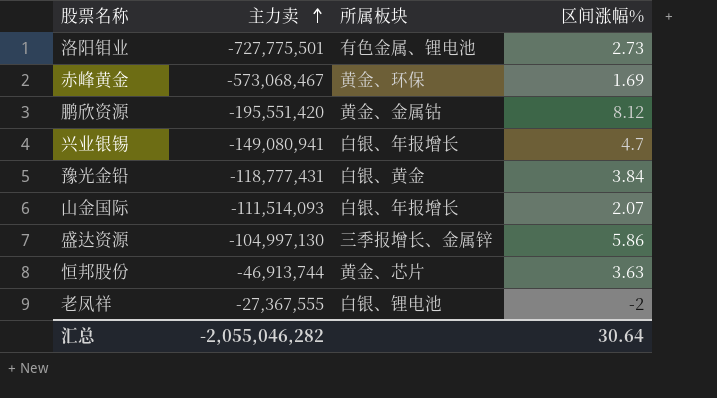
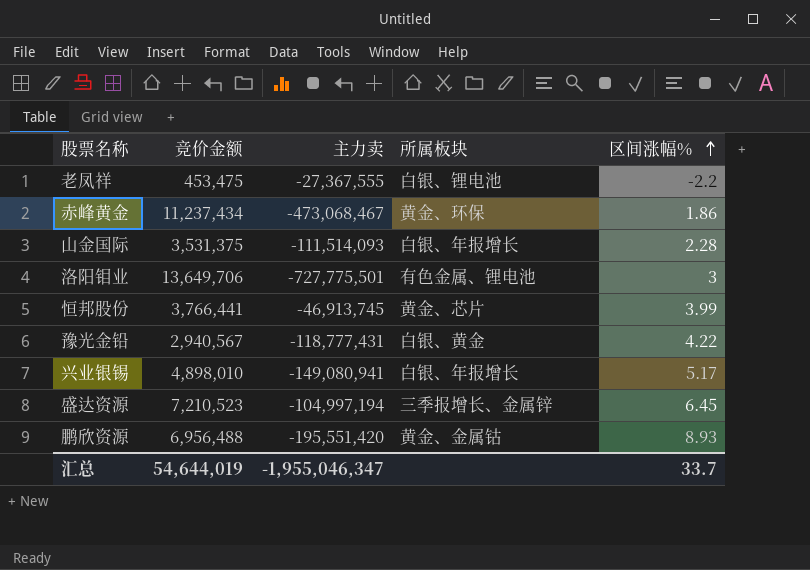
row order: 主力卖 ascending -> 区间涨幅% ascending
column 竞价金额 | position: none -> 2
老凤祥 | 区间涨幅%: -2 -> -2.2
赤峰黄金 | 主力卖: -573,068,467 -> -473,068,467
赤峰黄金 | 区间涨幅%: 1.69 -> 1.86
山金国际 | 区间涨幅%: 2.07 -> 2.28
洛阳钼业 | 区间涨幅%: 2.73 -> 3
恒邦股份 | 主力卖: -46,913,744 -> -46,913,745
恒邦股份 | 区间涨幅%: 3.63 -> 3.99
豫光金铅 | 区间涨幅%: 3.84 -> 4.22
兴业银锡 | 区间涨幅%: 4.7 -> 5.17
盛达资源 | 主力卖: -104,997,130 -> -104,997,194
盛达资源 | 区间涨幅%: 5.86 -> 6.45
鹏欣资源 | 区间涨幅%: 8.12 -> 8.93
汇总 | 主力卖: -2,055,046,282 -> -1,955,046,347
汇总 | 区间涨幅%: 30.64 -> 33.7

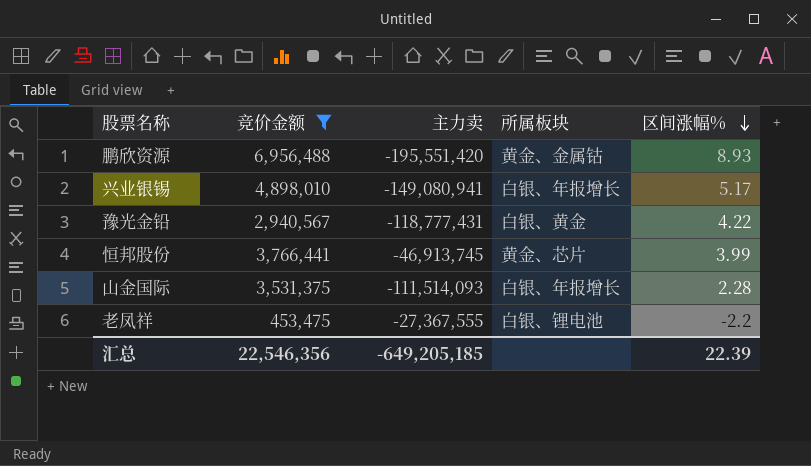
filter: none -> 竞价金额 <= 6,956,488
row order: 区间涨幅% ascending -> 区间涨幅% descending
汇总 | 竞价金额: 54,644,019 -> 22,546,356
汇总 | 主力卖: -1,955,046,347 -> -649,205,185
汇总 | 区间涨幅%: 33.7 -> 22.39

